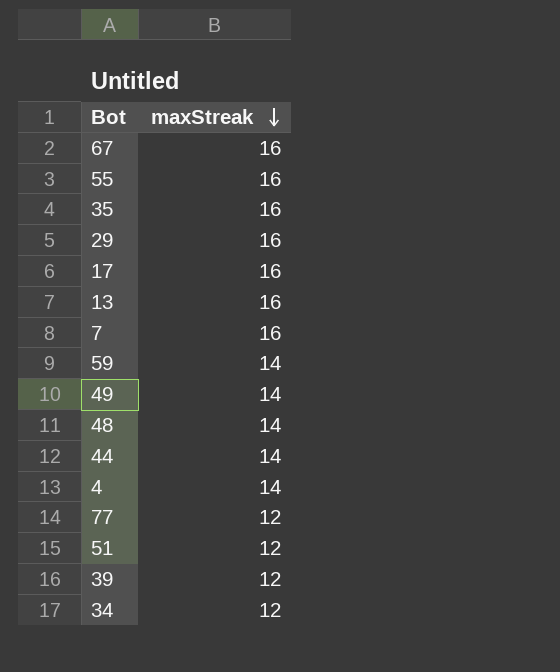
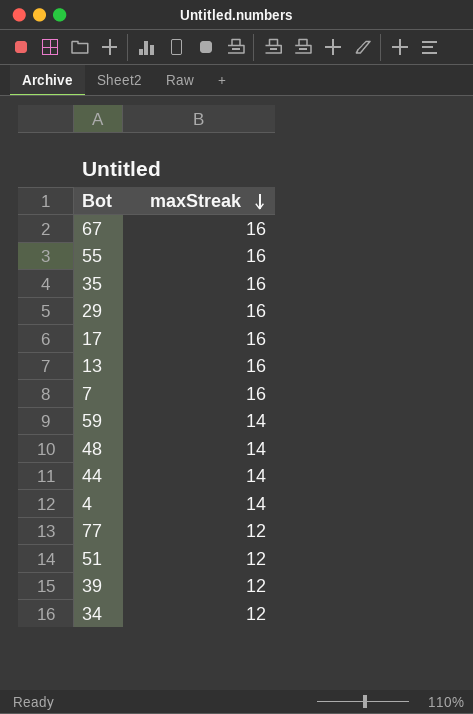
row 49: 14 -> none

